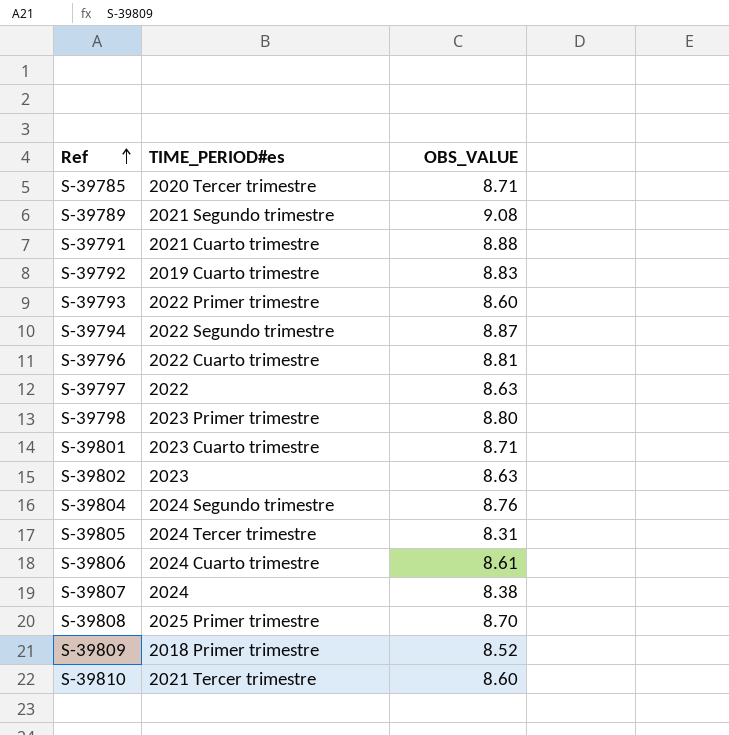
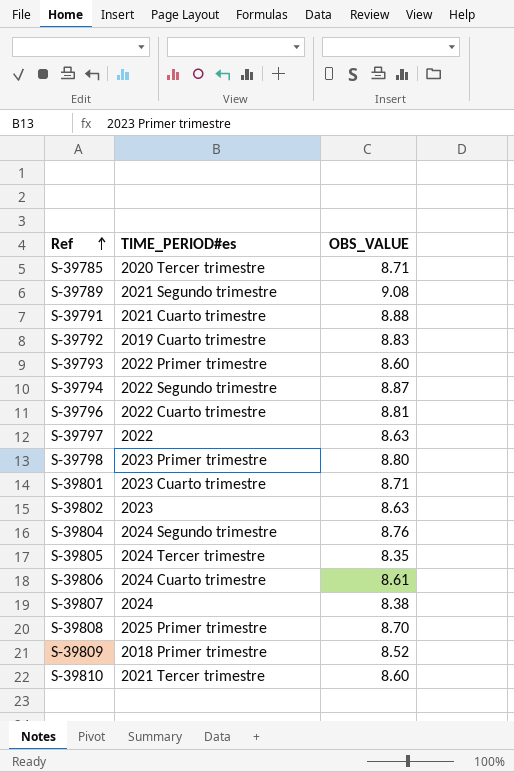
S-39805 | OBS_VALUE: 8.31 -> 8.35

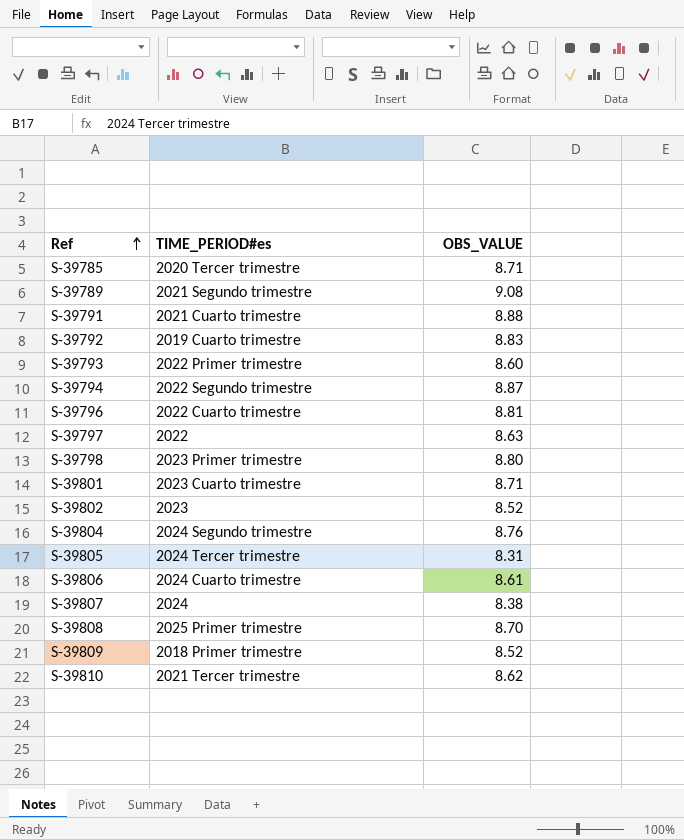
S-39802 | OBS_VALUE: 8.63 -> 8.52
S-39805 | OBS_VALUE: 8.35 -> 8.31
S-39810 | OBS_VALUE: 8.60 -> 8.62

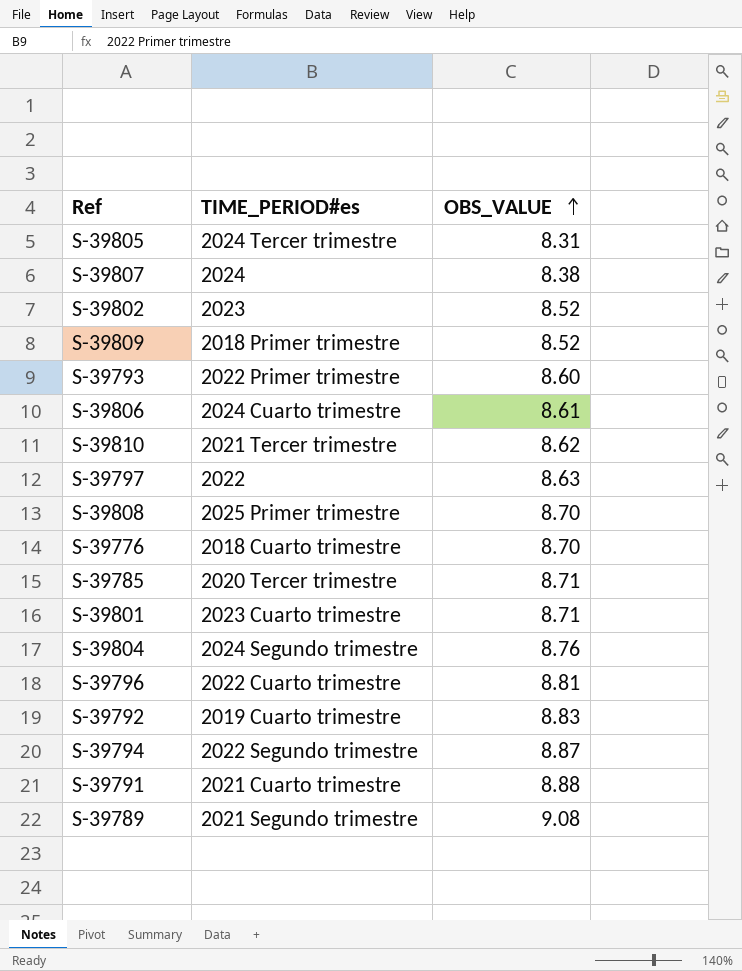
row order: Ref ascending -> OBS_VALUE ascending
row S-39798: 2023 Primer trimestre | 8.80 -> none
row S-39776: none -> 2018 Cuarto trimestre | 8.70

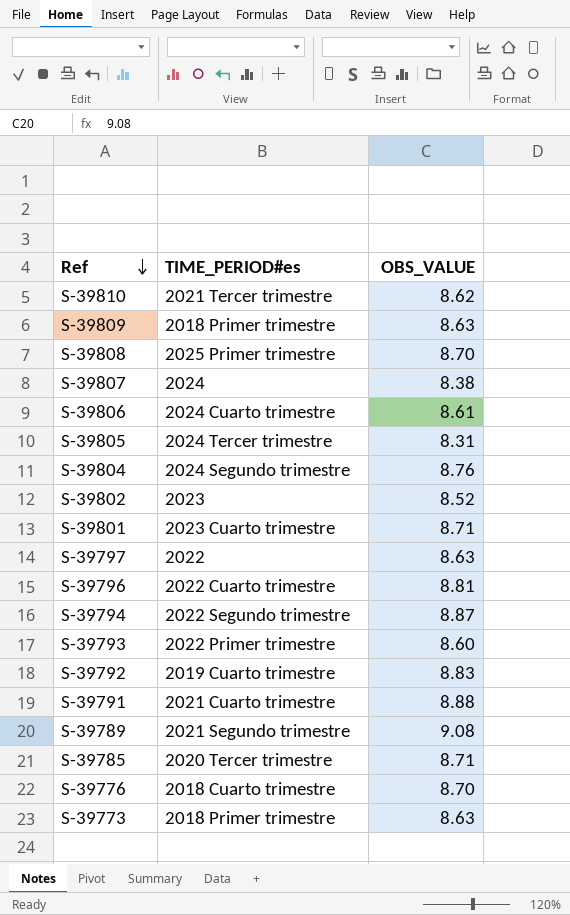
row order: OBS_VALUE ascending -> Ref descending
S-39809 | OBS_VALUE: 8.52 -> 8.63
row S-39773: none -> 2018 Primer trimestre | 8.63

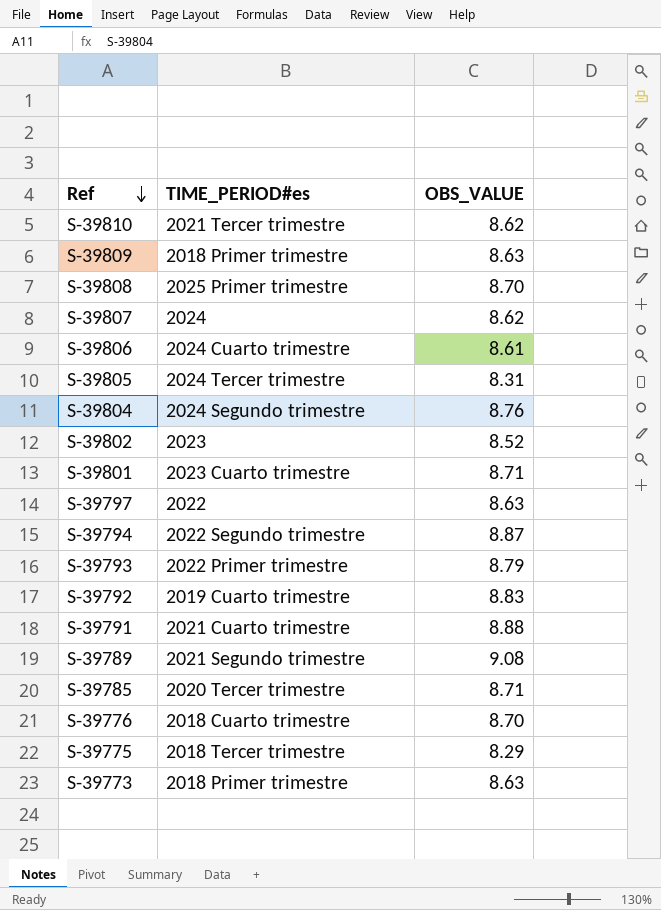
row S-39796: 2022 Cuarto trimestre | 8.81 -> none
S-39807 | OBS_VALUE: 8.38 -> 8.62
S-39793 | OBS_VALUE: 8.60 -> 8.79
row S-39775: none -> 2018 Tercer trimestre | 8.29

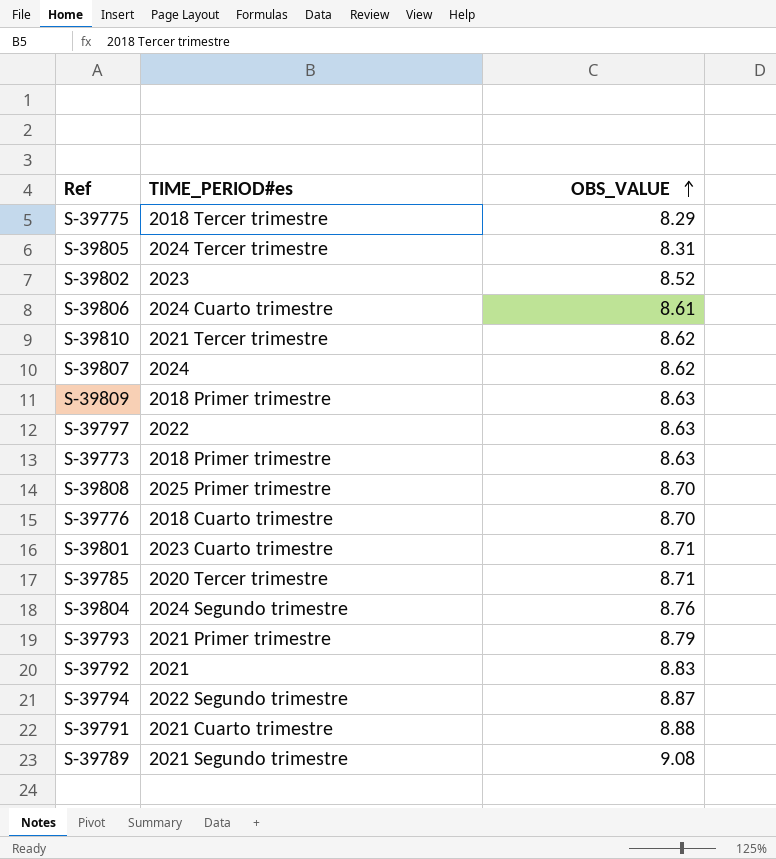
row order: Ref descending -> OBS_VALUE ascending
S-39793 | TIME_PERIOD#es: 2022 Primer trimestre -> 2021 Primer trimestre
S-39792 | TIME_PERIOD#es: 2019 Cuarto trimestre -> 2021

